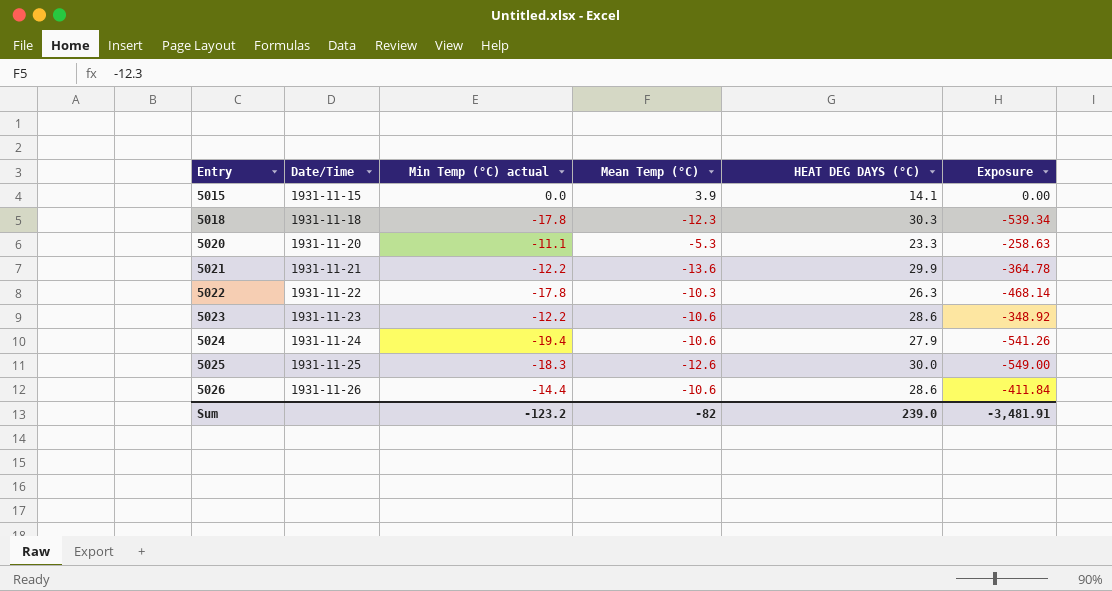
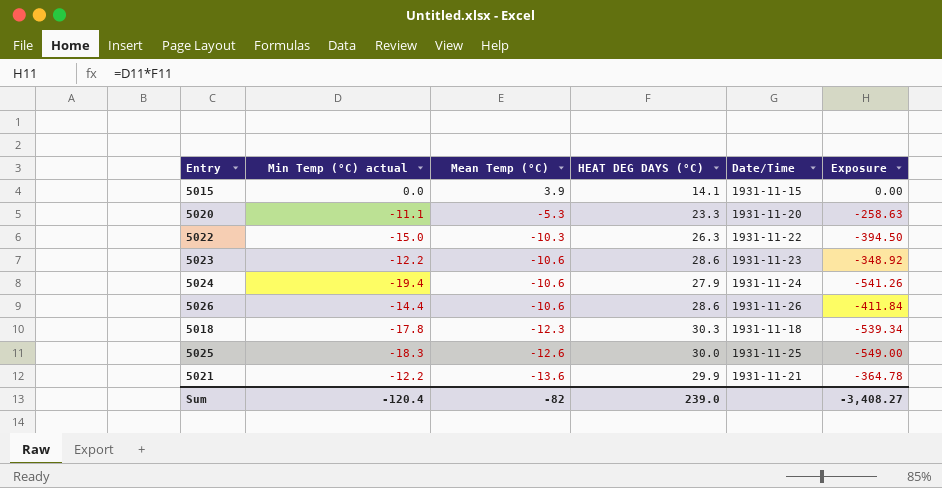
row order: Entry ascending -> Mean Temp (°C) descending
column Date/Time | position: 2 -> 5
5022 | Min Temp (°C) actual: -17.8 -> -15.0
5022 | Exposure: -468.14 -> -394.50
Sum | Min Temp (°C) actual: -123.2 -> -120.4
Sum | Exposure: -3,481.91 -> -3,408.27

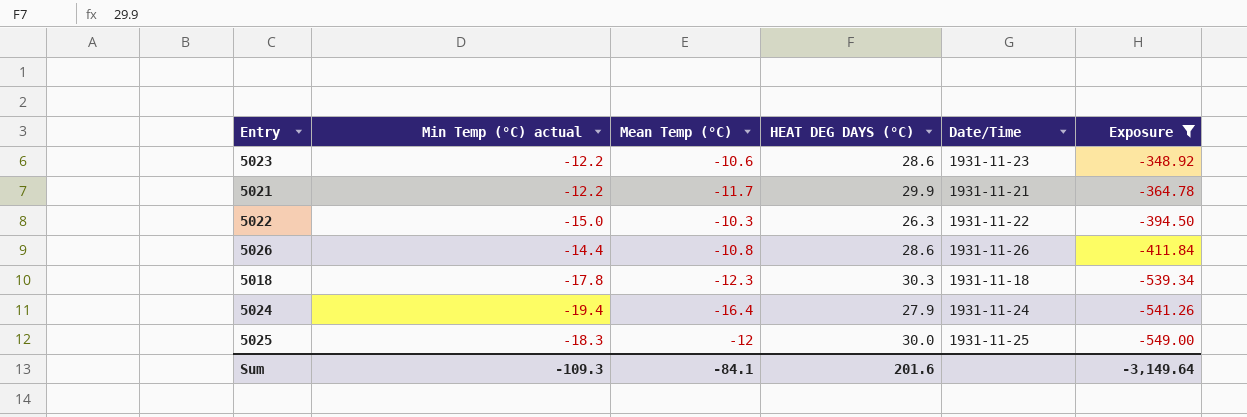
filter: none -> Exposure <= -348.92
row order: Mean Temp (°C) descending -> Exposure descending
5021 | Mean Temp (°C): -13.6 -> -11.7
5026 | Mean Temp (°C): -10.6 -> -10.8
5024 | Mean Temp (°C): -10.6 -> -16.4
5025 | Mean Temp (°C): -12.6 -> -12
Sum | Min Temp (°C) actual: -120.4 -> -109.3
Sum | Mean Temp (°C): -82 -> -84.1
Sum | HEAT DEG DAYS (°C): 239.0 -> 201.6
Sum | Exposure: -3,408.27 -> -3,149.64

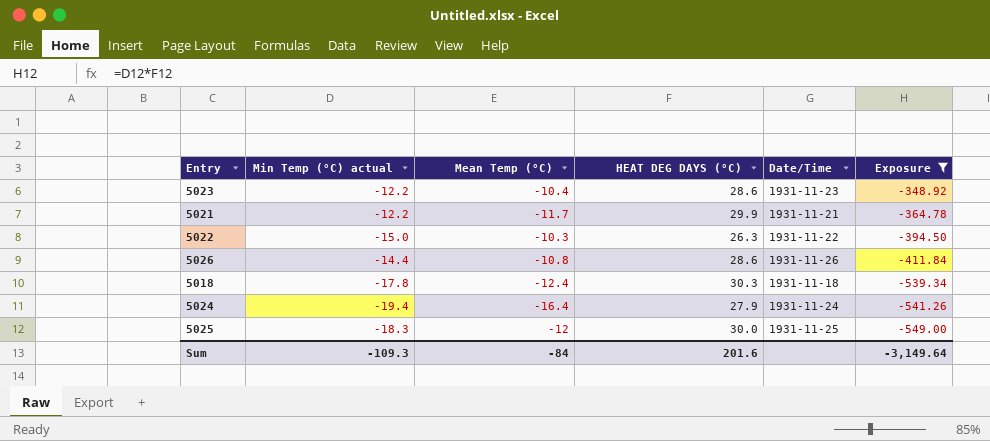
5023 | Mean Temp (°C): -10.6 -> -10.4
5018 | Mean Temp (°C): -12.3 -> -12.4
Sum | Mean Temp (°C): -84.1 -> -84

